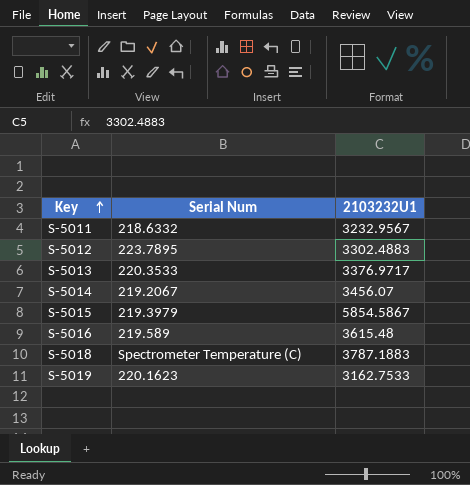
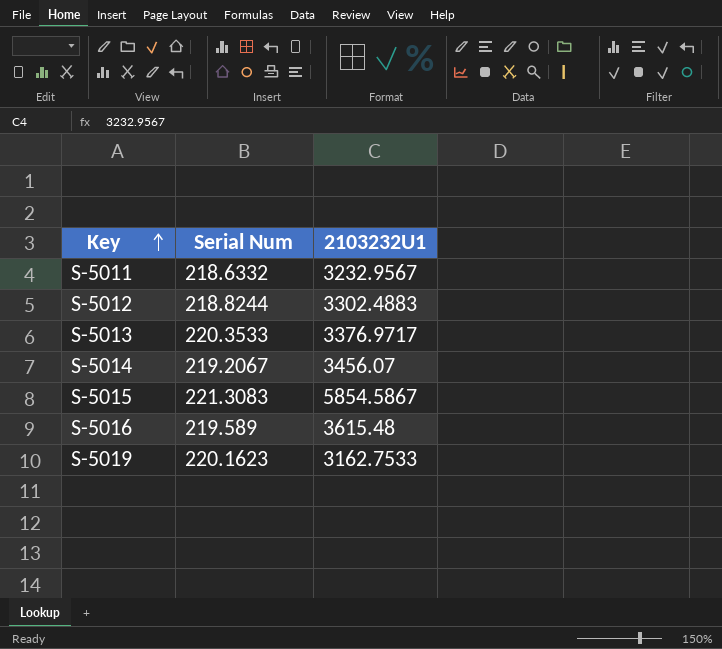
row S-5018: Spectrometer Temperature (C) | 3787.1883 -> none
S-5012 | Serial Num: 223.7895 -> 218.8244
S-5015 | Serial Num: 219.3979 -> 221.3083

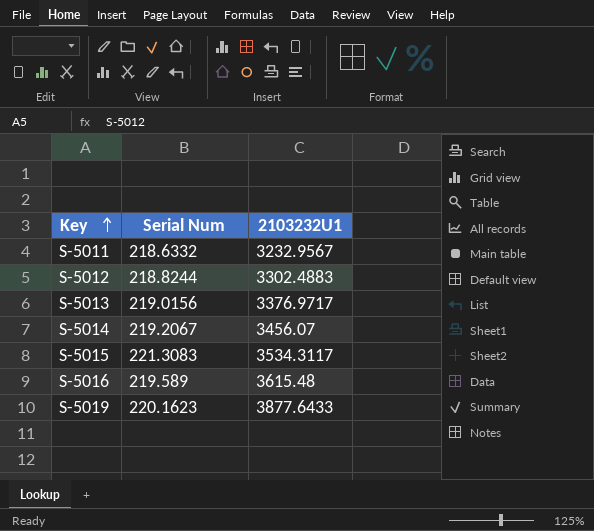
S-5013 | Serial Num: 220.3533 -> 219.0156
S-5015 | 2103232U1: 5854.5867 -> 3534.3117
S-5019 | 2103232U1: 3162.7533 -> 3877.6433

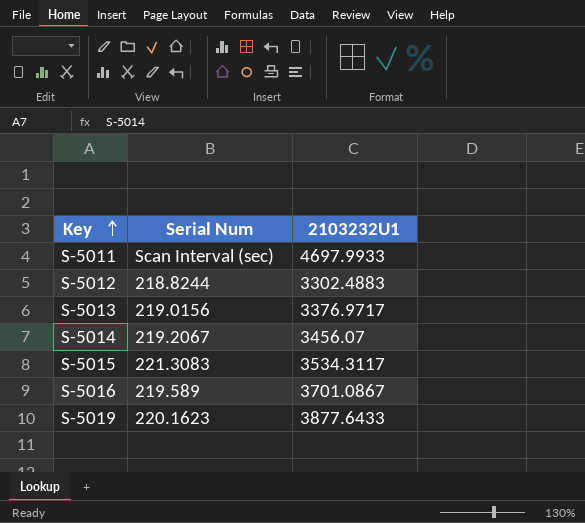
S-5011 | Serial Num: 218.6332 -> Scan Interval (sec)
S-5011 | 2103232U1: 3232.9567 -> 4697.9933
S-5016 | 2103232U1: 3615.48 -> 3701.0867

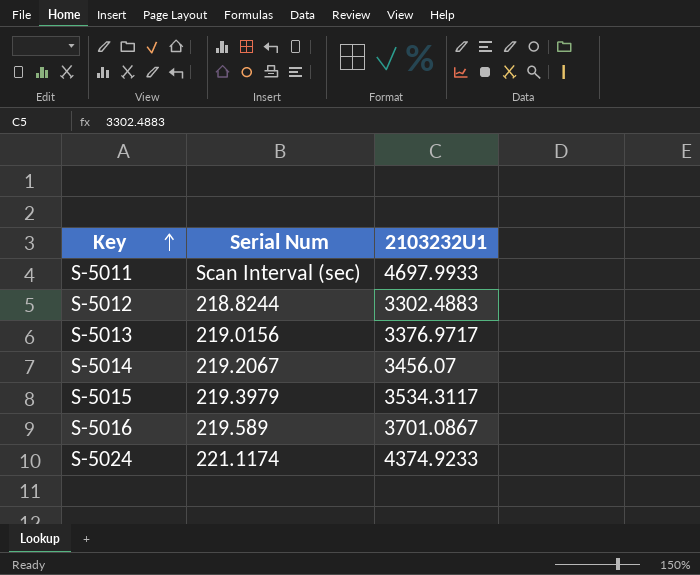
row S-5019: 220.1623 | 3877.6433 -> none
S-5015 | Serial Num: 221.3083 -> 219.3979
row S-5024: none -> 221.1174 | 4374.9233

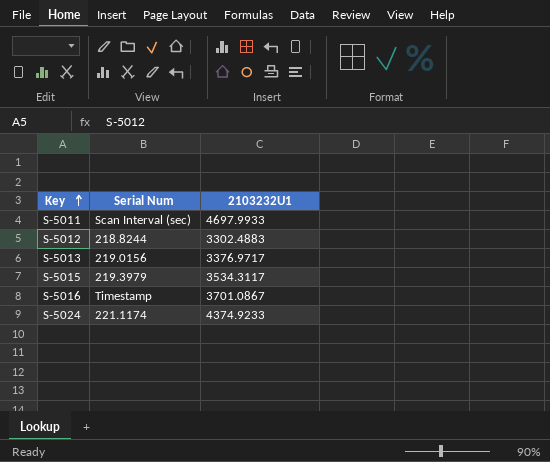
row S-5014: 219.2067 | 3456.07 -> none
S-5016 | Serial Num: 219.589 -> Timestamp

